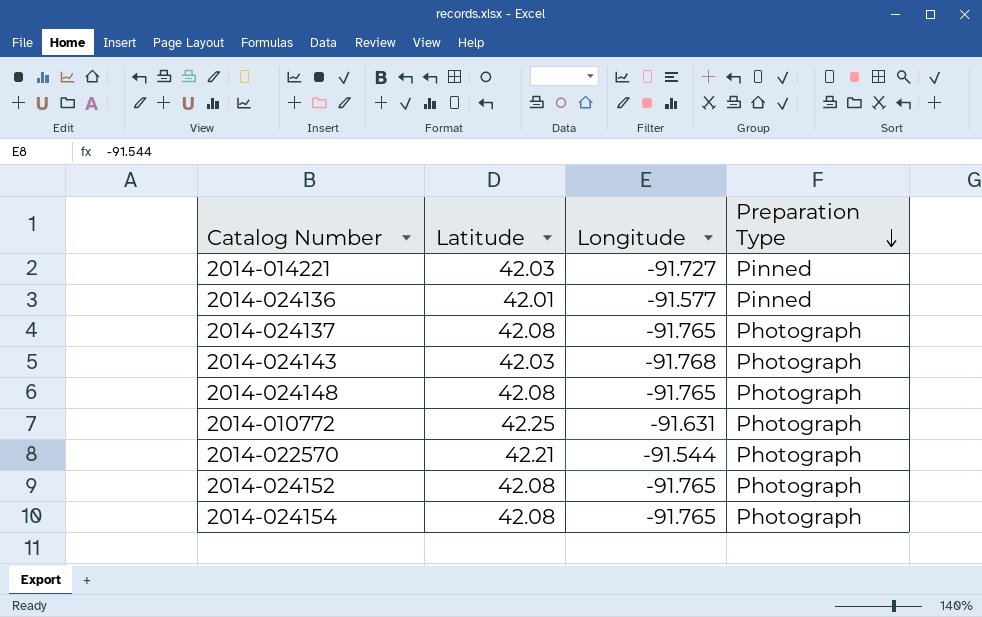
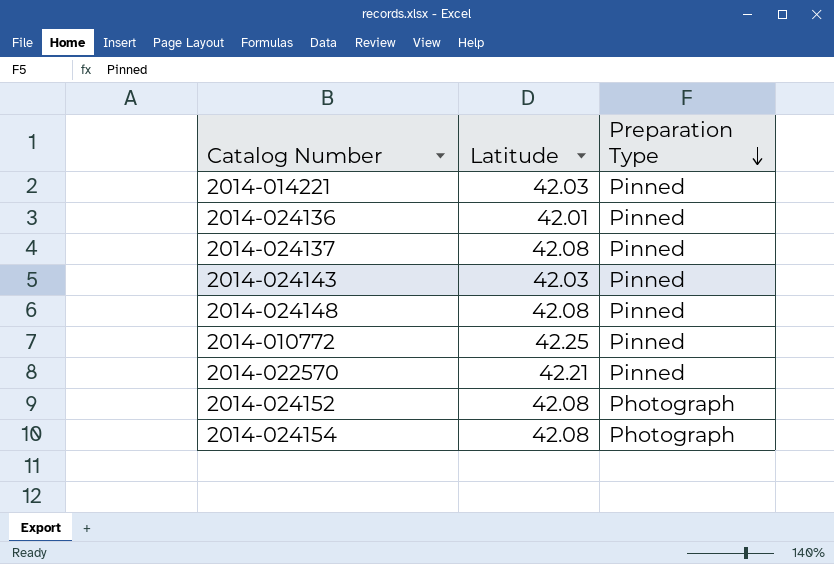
column Longitude | position: 3 -> none
2014-024137 | Preparation Type: Photograph -> Pinned
2014-024143 | Preparation Type: Photograph -> Pinned
2014-024148 | Preparation Type: Photograph -> Pinned
2014-010772 | Preparation Type: Photograph -> Pinned
2014-022570 | Preparation Type: Photograph -> Pinned

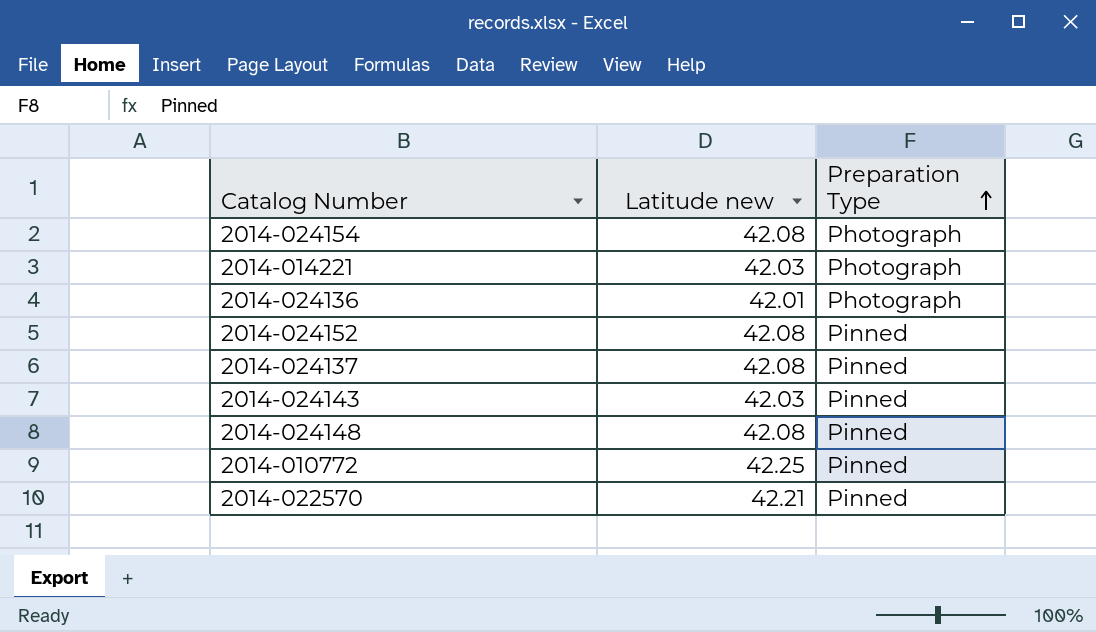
row order: Preparation Type descending -> Preparation Type ascending
column name: Latitude -> Latitude new
2014-014221 | Preparation Type: Pinned -> Photograph
2014-024136 | Preparation Type: Pinned -> Photograph
2014-024152 | Preparation Type: Photograph -> Pinned

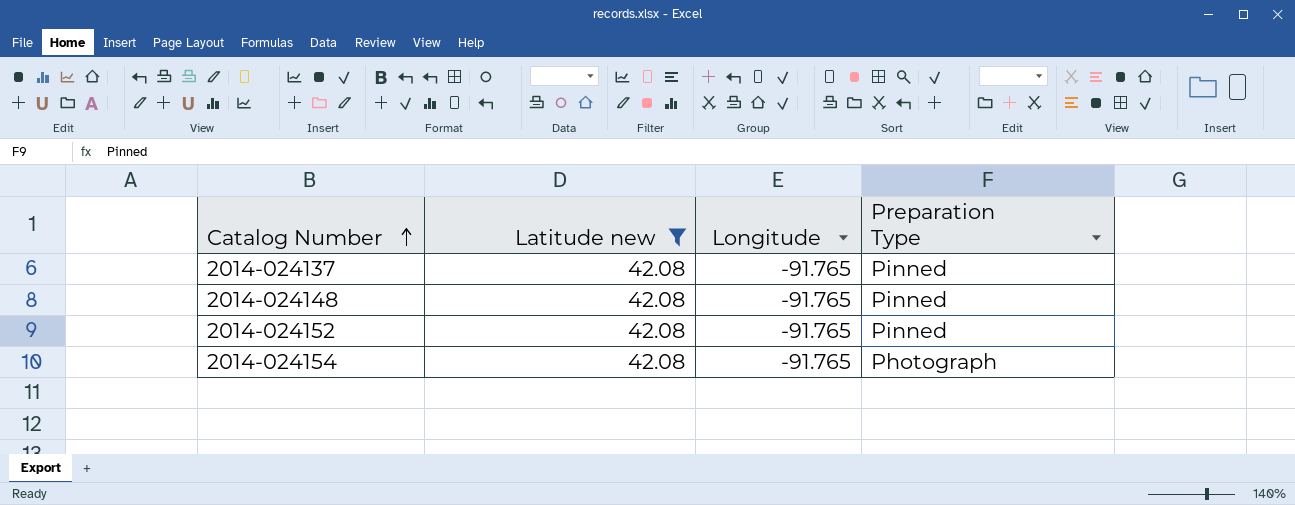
filter: none -> Latitude new = 42.08
row order: Preparation Type ascending -> Catalog Number ascending
column Longitude | position: none -> 3

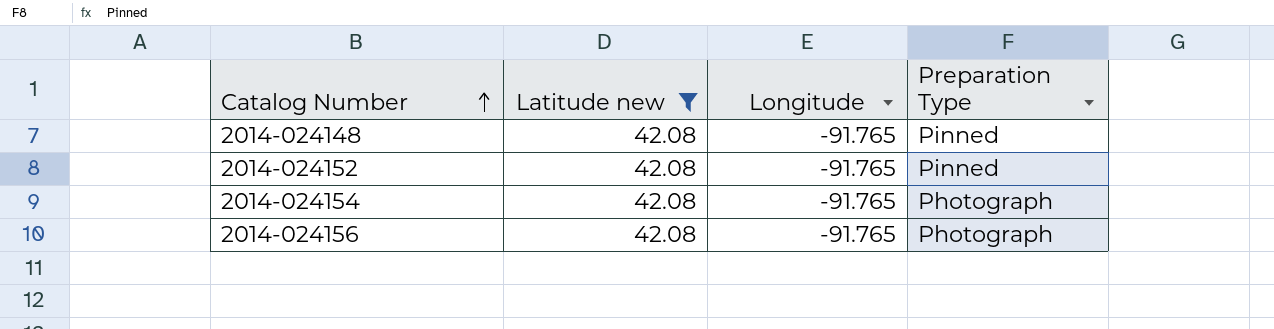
row 2014-024137: 42.08 | -91.765 | Pinned -> none
row 2014-024156: none -> 42.08 | -91.765 | Photograph

